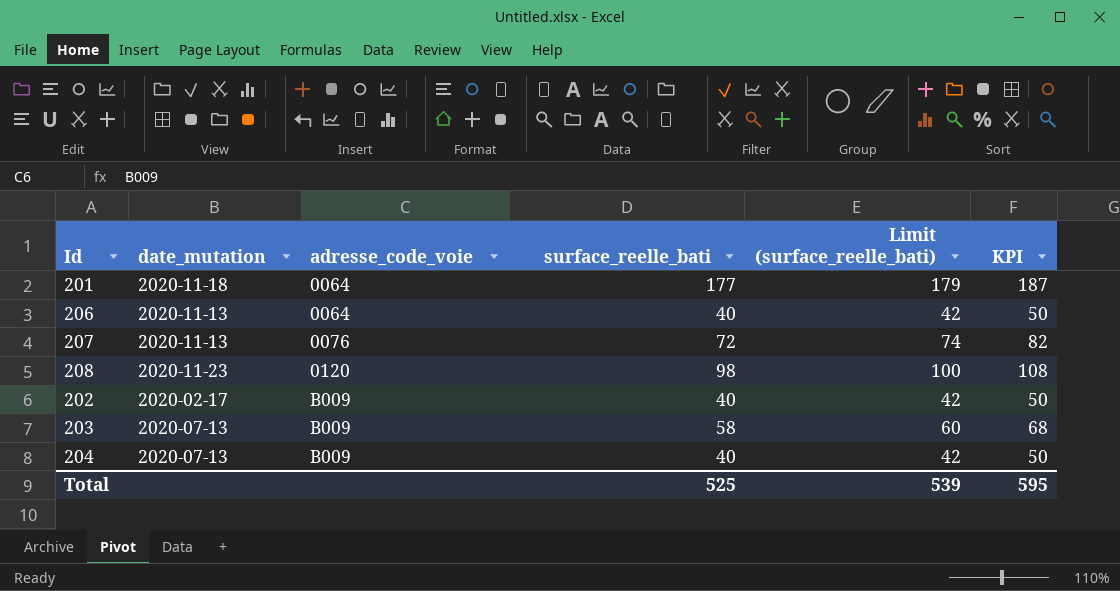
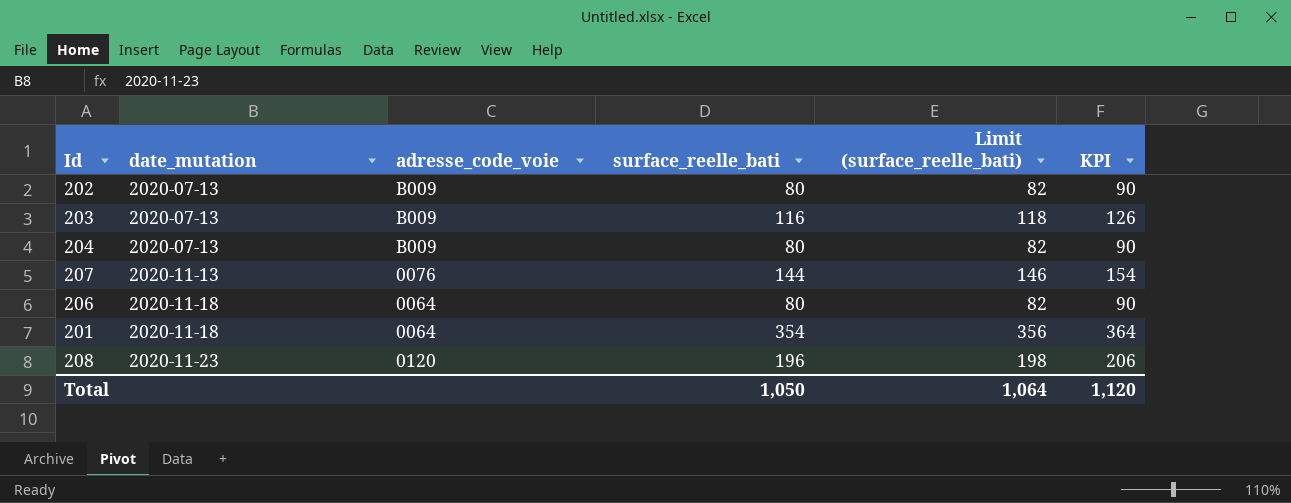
row order: adresse_code_voie ascending -> date_mutation ascending
202 | date_mutation: 2020-02-17 -> 2020-07-13
202 | surface_reelle_bati: 40 -> 80
202 | Limit (surface_reelle_bati): 42 -> 82
202 | KPI: 50 -> 90
203 | surface_reelle_bati: 58 -> 116
203 | Limit (surface_reelle_bati): 60 -> 118
203 | KPI: 68 -> 126
204 | surface_reelle_bati: 40 -> 80
204 | Limit (surface_reelle_bati): 42 -> 82
204 | KPI: 50 -> 90
207 | surface_reelle_bati: 72 -> 144
207 | Limit (surface_reelle_bati): 74 -> 146
207 | KPI: 82 -> 154
206 | date_mutation: 2020-11-13 -> 2020-11-18
206 | surface_reelle_bati: 40 -> 80
206 | Limit (surface_reelle_bati): 42 -> 82
206 | KPI: 50 -> 90
201 | surface_reelle_bati: 177 -> 354
201 | Limit (surface_reelle_bati): 179 -> 356
201 | KPI: 187 -> 364
208 | surface_reelle_bati: 98 -> 196
208 | Limit (surface_reelle_bati): 100 -> 198
208 | KPI: 108 -> 206
Total | surface_reelle_bati: 525 -> 1,050
Total | Limit (surface_reelle_bati): 539 -> 1,064
Total | KPI: 595 -> 1,120

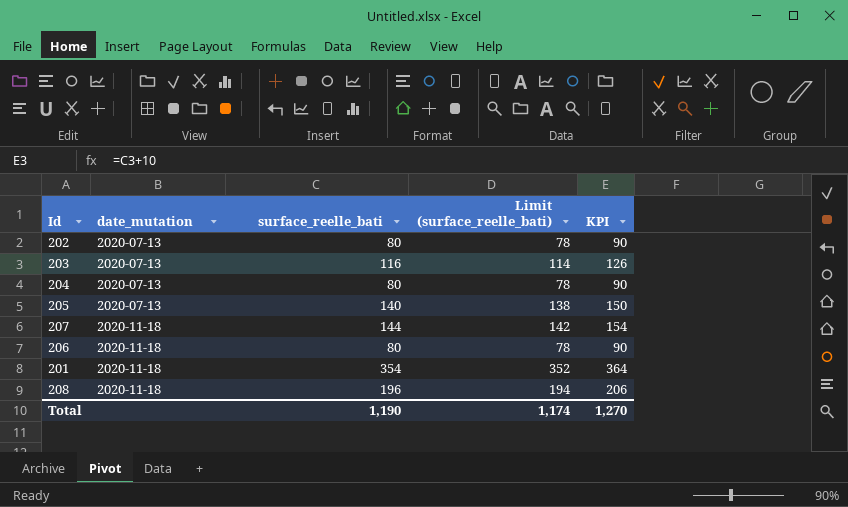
column adresse_code_voie | position: 3 -> none
column Limit (surface_reelle_bati) | formula: [surface_reelle_bati] + 2 -> [surface_reelle_bati] - 2
row 205: none -> 2020-07-13 | 140 | 138 | 150
207 | date_mutation: 2020-11-13 -> 2020-11-18
208 | date_mutation: 2020-11-23 -> 2020-11-18
Total | surface_reelle_bati: 1,050 -> 1,190
Total | Limit (surface_reelle_bati): 1,064 -> 1,174
Total | KPI: 1,120 -> 1,270

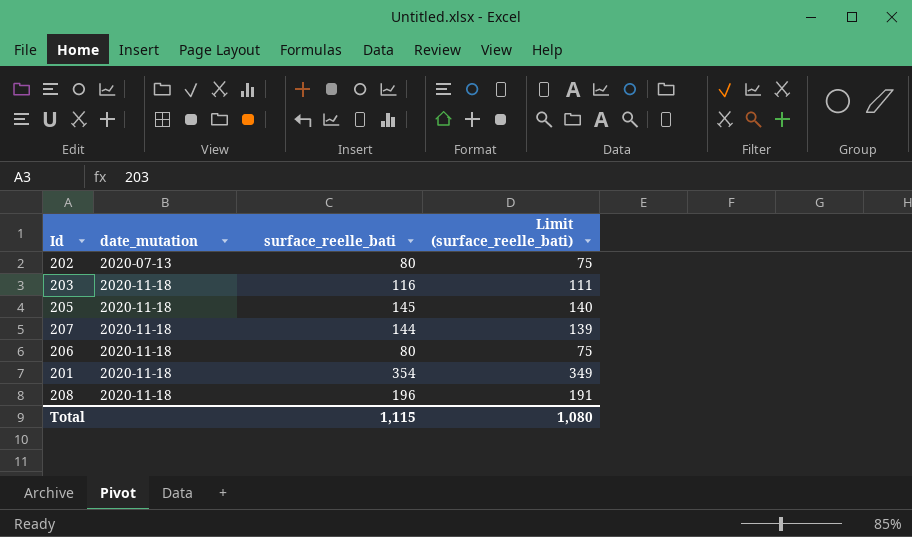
column KPI | formula: [surface_reelle_bati] + 10 -> none
column Limit (surface_reelle_bati) | formula: [surface_reelle_bati] - 2 -> [surface_reelle_bati] - 5
row 204: 2020-07-13 | 80 | 78 | 90 -> none
203 | date_mutation: 2020-07-13 -> 2020-11-18
205 | date_mutation: 2020-07-13 -> 2020-11-18
205 | surface_reelle_bati: 140 -> 145
Total | surface_reelle_bati: 1,190 -> 1,115
Total | Limit (surface_reelle_bati): 1,174 -> 1,080

